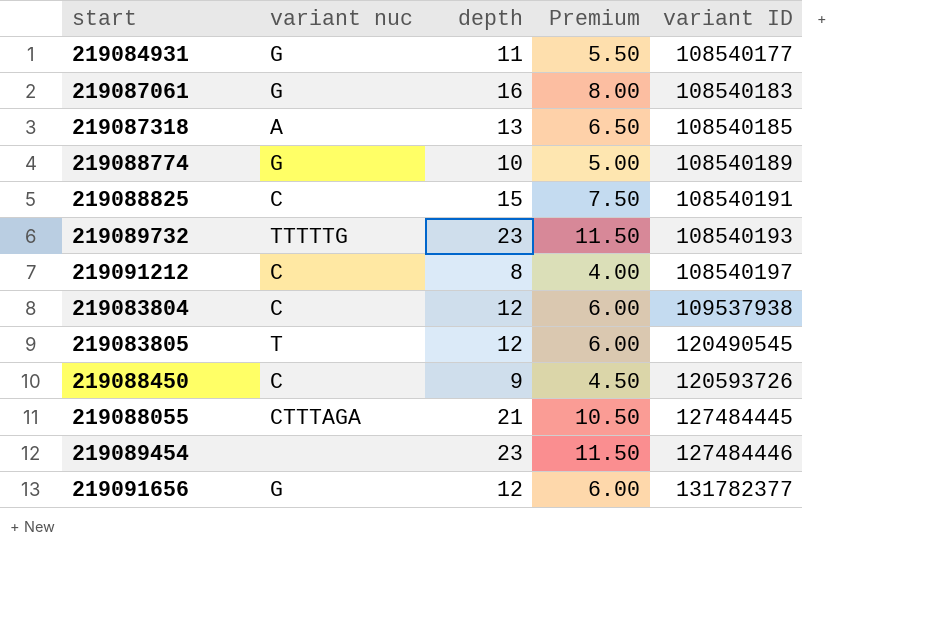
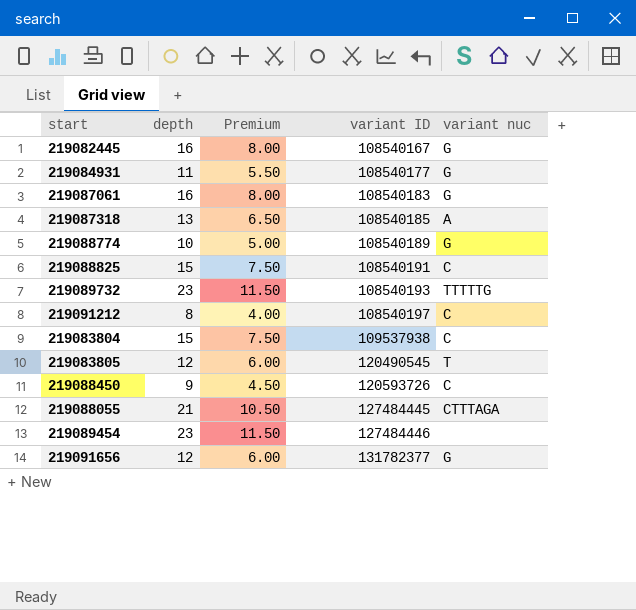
column variant nuc | position: 2 -> 5
row 219082445: none -> 16 | 8.00 | 108540167 | G
219083804 | depth: 12 -> 15
219083804 | Premium: 6.00 -> 7.50

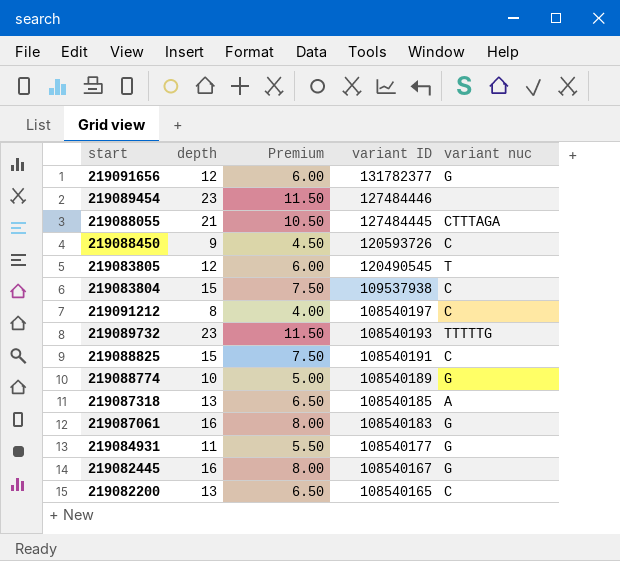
row order: variant ID ascending -> variant ID descending
row 219082200: none -> 13 | 6.50 | 108540165 | C

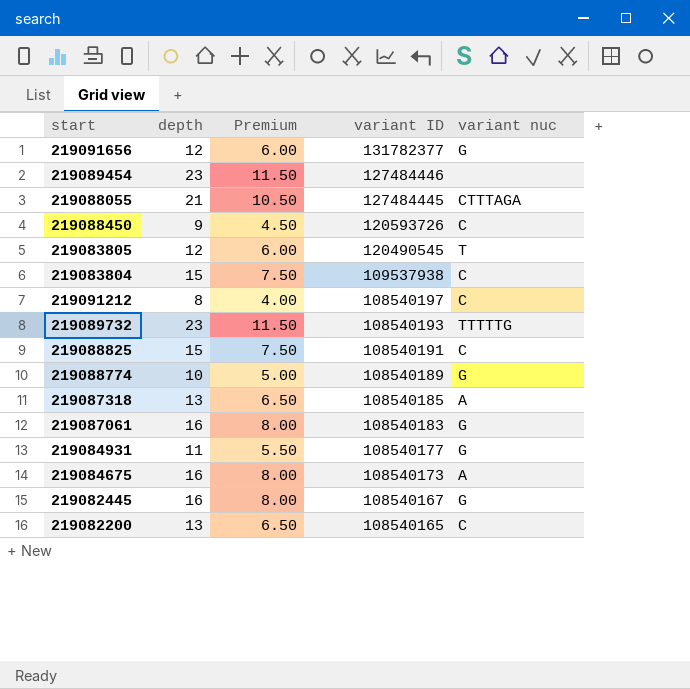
row 219084675: none -> 16 | 8.00 | 108540173 | A

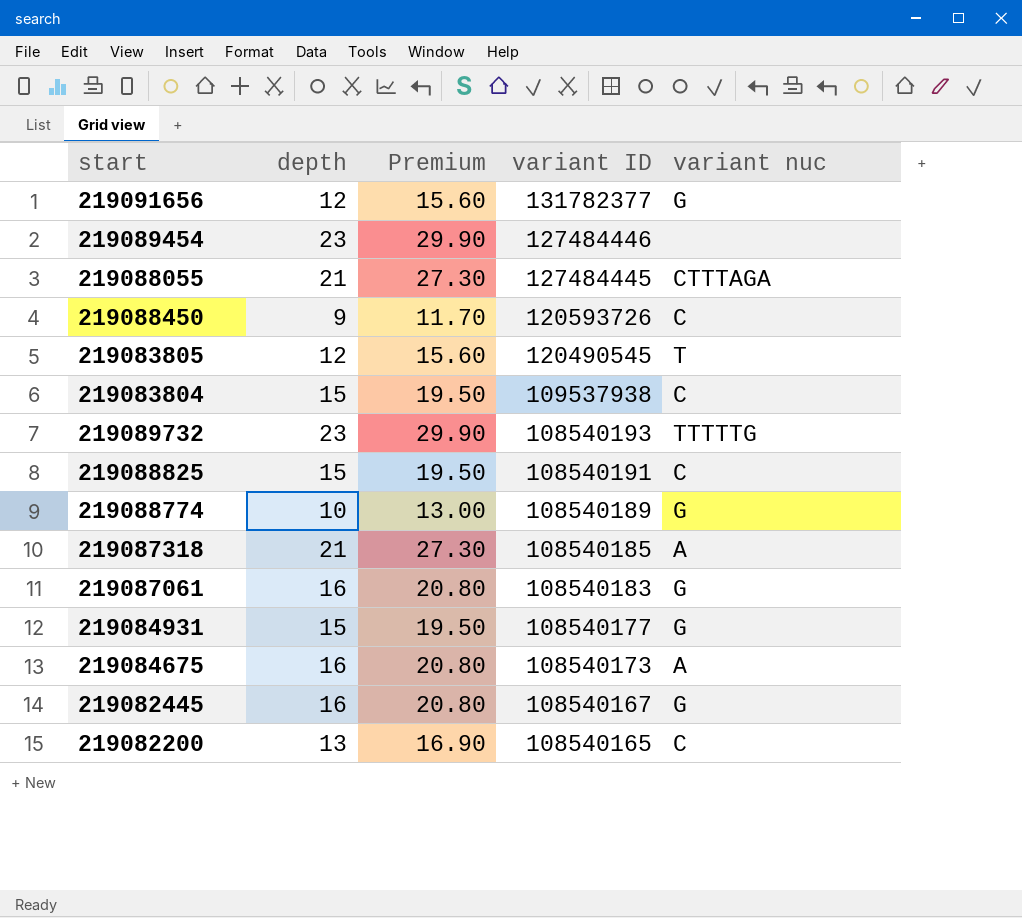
column Premium | formula: [depth] * 0.5 -> [depth] * 1.3
row 219091212: 8 | 4.00 | 108540197 | C -> none
219087318 | depth: 13 -> 21
219084931 | depth: 11 -> 15

